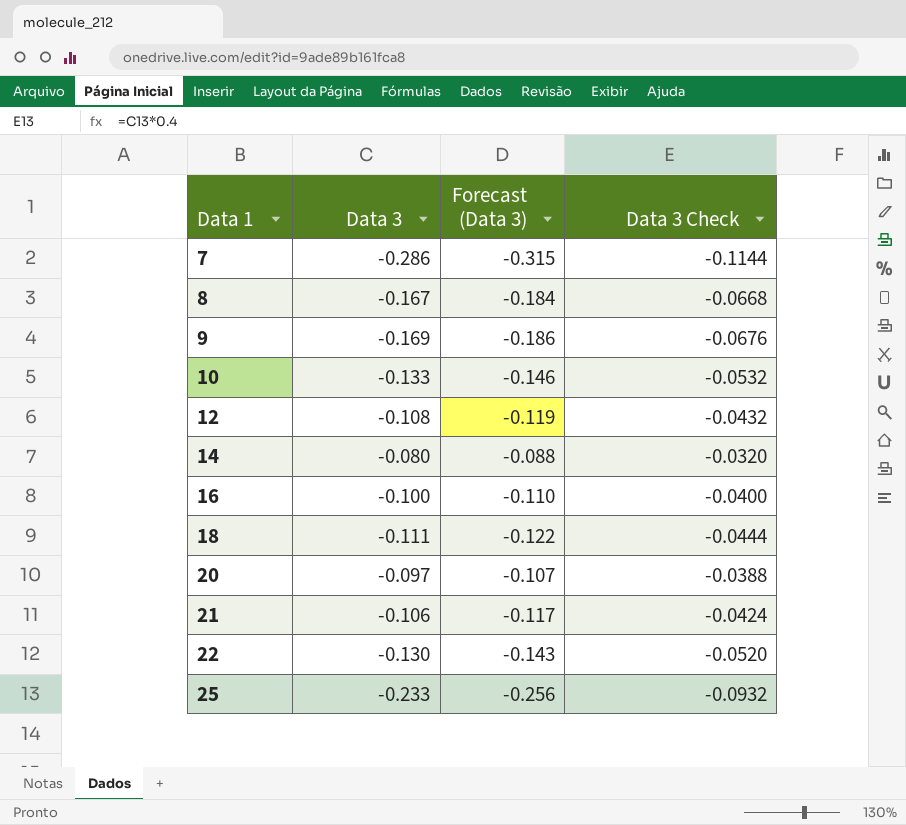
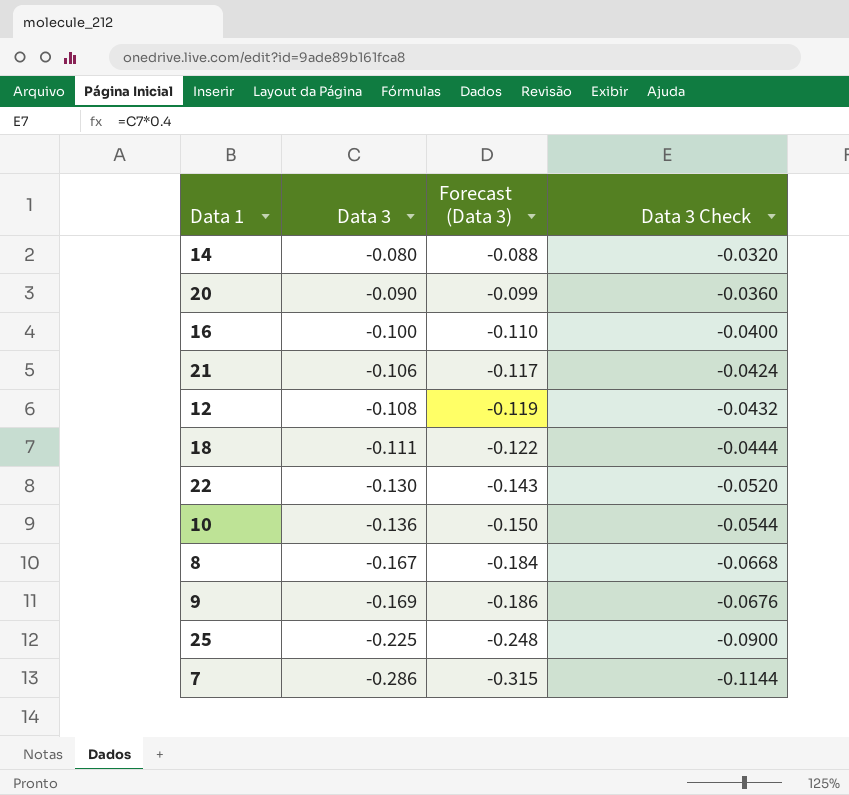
row order: Data 1 ascending -> Data 3 descending
20 | Data 3: -0.097 -> -0.090
20 | Forecast (Data 3): -0.107 -> -0.099
20 | Data 3 Check: -0.0388 -> -0.0360
10 | Data 3: -0.133 -> -0.136
10 | Forecast (Data 3): -0.146 -> -0.150
10 | Data 3 Check: -0.0532 -> -0.0544
25 | Data 3: -0.233 -> -0.225
25 | Forecast (Data 3): -0.256 -> -0.248
25 | Data 3 Check: -0.0932 -> -0.0900

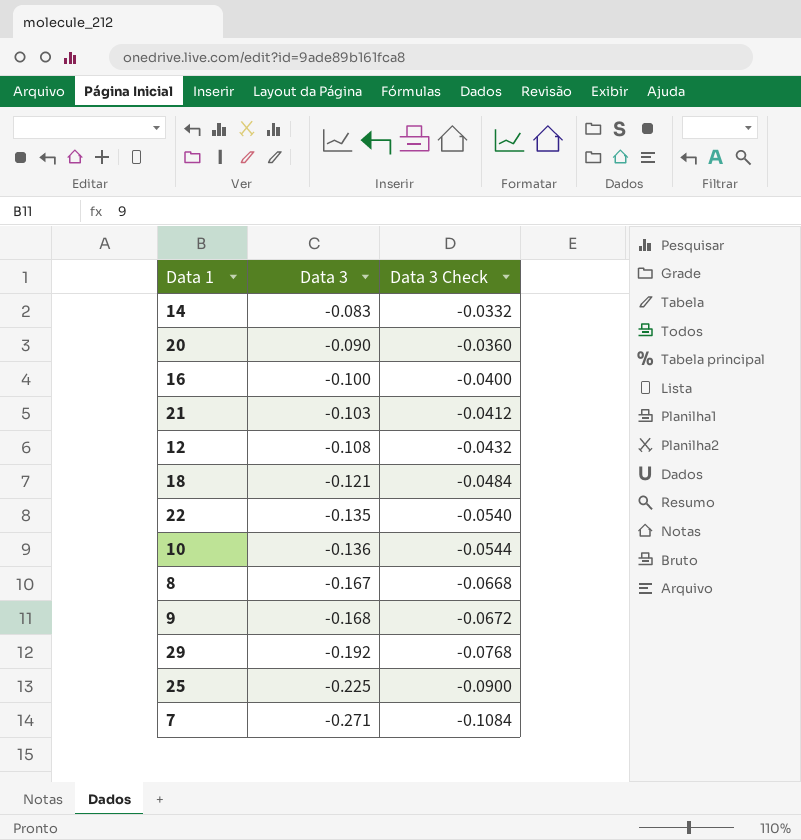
column Forecast (Data 3) | formula: [Data 3] * 1.1 -> none
14 | Data 3: -0.080 -> -0.083
14 | Data 3 Check: -0.0320 -> -0.0332
21 | Data 3: -0.106 -> -0.103
21 | Data 3 Check: -0.0424 -> -0.0412
18 | Data 3: -0.111 -> -0.121
18 | Data 3 Check: -0.0444 -> -0.0484
22 | Data 3: -0.130 -> -0.135
22 | Data 3 Check: -0.0520 -> -0.0540
9 | Data 3: -0.169 -> -0.168
9 | Data 3 Check: -0.0676 -> -0.0672
row 29: none -> -0.192 | -0.0768
7 | Data 3: -0.286 -> -0.271
7 | Data 3 Check: -0.1144 -> -0.1084

